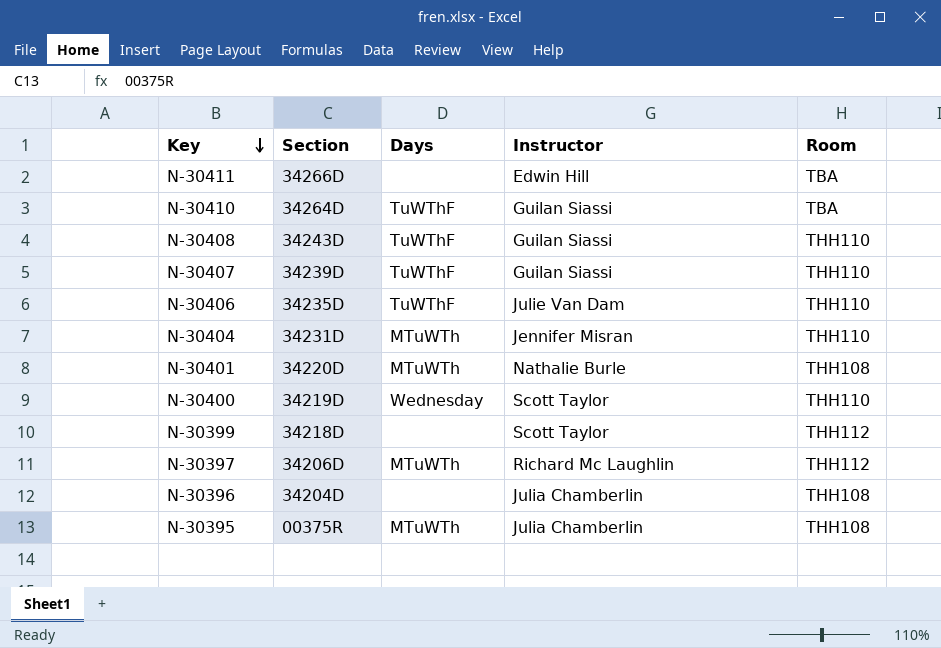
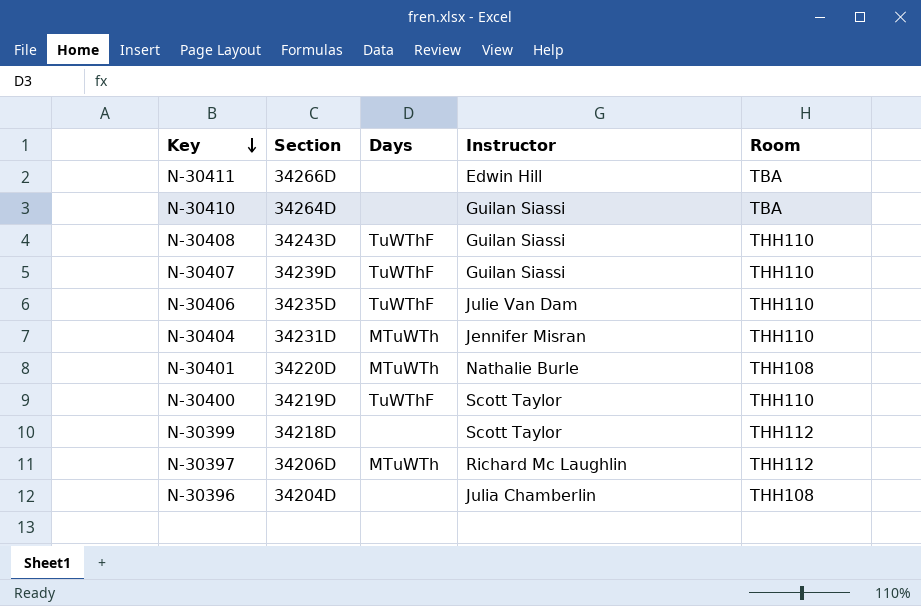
row N-30395: 00375R | MTuWTh | Julia Chamberlin | THH108 -> none
N-30410 | Days: TuWThF -> none
N-30400 | Days: Wednesday -> TuWThF

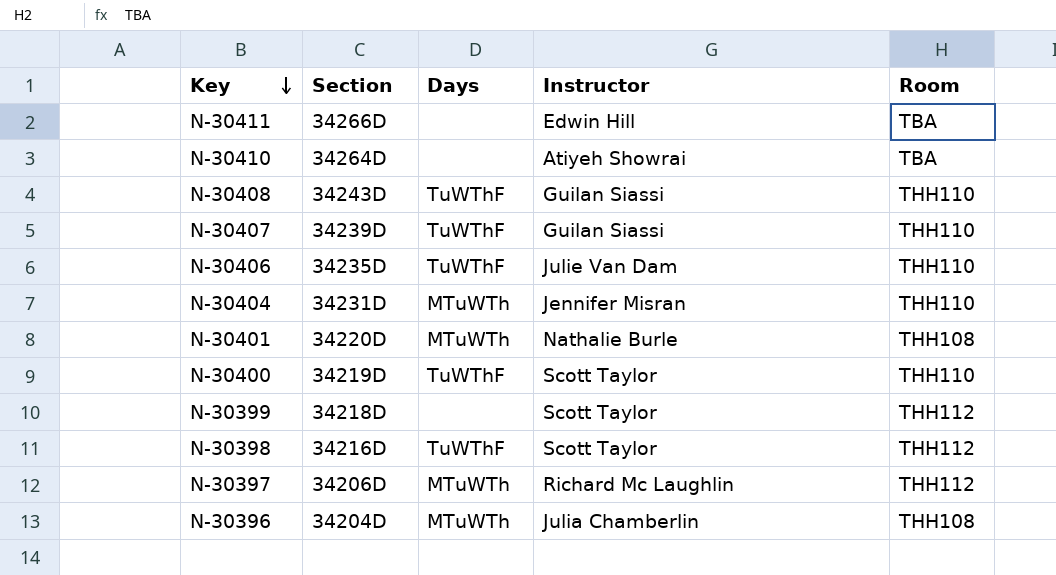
N-30410 | Instructor: Guilan Siassi -> Atiyeh Showrai
row N-30398: none -> 34216D | TuWThF | Scott Taylor | THH112
N-30396 | Days: none -> MTuWTh

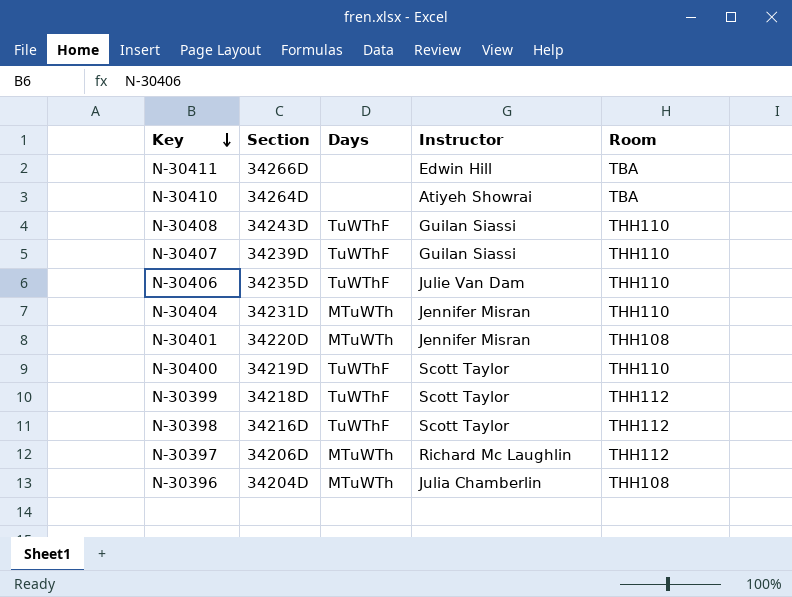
N-30401 | Instructor: Nathalie Burle -> Jennifer Misran
N-30399 | Days: none -> TuWThF

